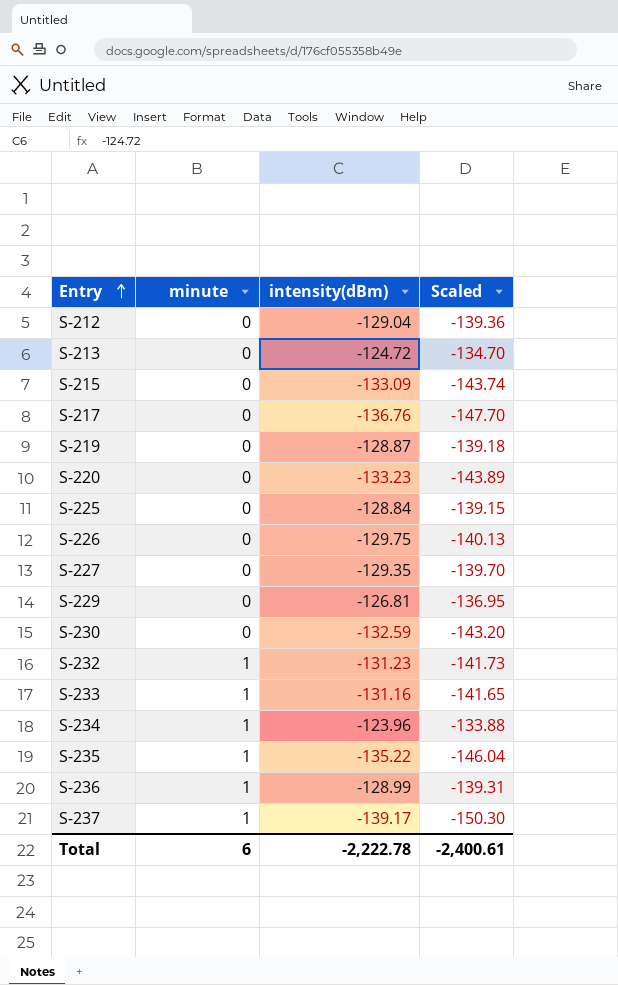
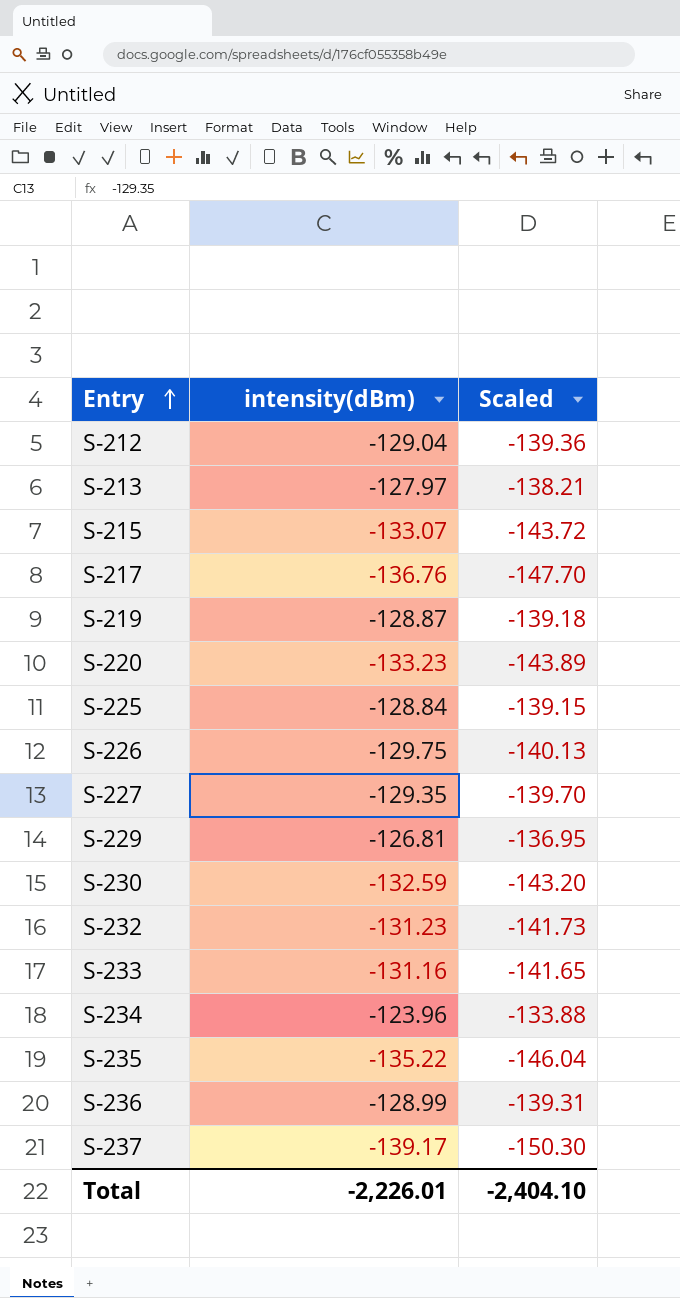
column minute | position: 2 -> none
S-213 | intensity(dBm): -124.72 -> -127.97
S-213 | Scaled: -134.70 -> -138.21
S-215 | intensity(dBm): -133.09 -> -133.07
S-215 | Scaled: -143.74 -> -143.72
Total | intensity(dBm): -2,222.78 -> -2,226.01
Total | Scaled: -2,400.61 -> -2,404.10

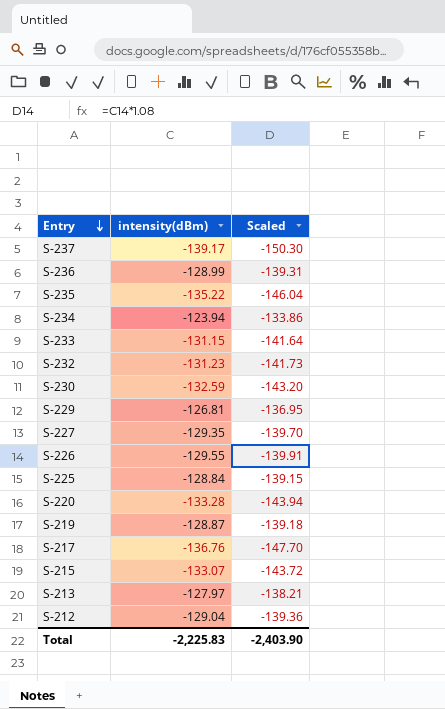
row order: Entry ascending -> Entry descending
S-234 | intensity(dBm): -123.96 -> -123.94
S-234 | Scaled: -133.88 -> -133.86
S-233 | intensity(dBm): -131.16 -> -131.15
S-233 | Scaled: -141.65 -> -141.64
S-226 | intensity(dBm): -129.75 -> -129.55
S-226 | Scaled: -140.13 -> -139.91
S-220 | intensity(dBm): -133.23 -> -133.28
S-220 | Scaled: -143.89 -> -143.94
Total | intensity(dBm): -2,226.01 -> -2,225.83
Total | Scaled: -2,404.10 -> -2,403.90

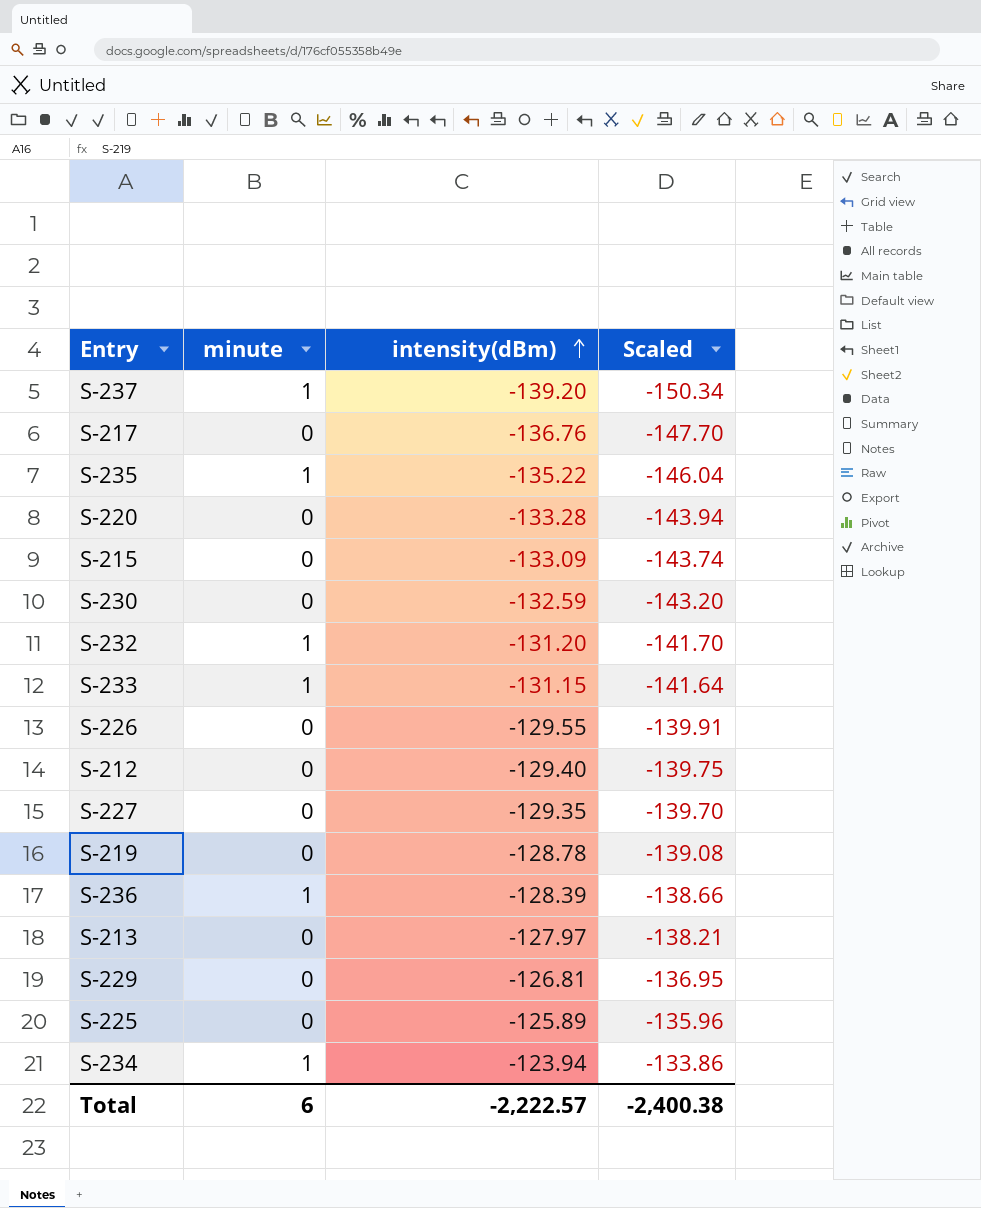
row order: Entry descending -> intensity(dBm) ascending
column minute | position: none -> 2
S-237 | intensity(dBm): -139.17 -> -139.20
S-237 | Scaled: -150.30 -> -150.34
S-215 | intensity(dBm): -133.07 -> -133.09
S-215 | Scaled: -143.72 -> -143.74
S-232 | intensity(dBm): -131.23 -> -131.20
S-232 | Scaled: -141.73 -> -141.70
S-212 | intensity(dBm): -129.04 -> -129.40
S-212 | Scaled: -139.36 -> -139.75
S-219 | intensity(dBm): -128.87 -> -128.78
S-219 | Scaled: -139.18 -> -139.08
S-236 | intensity(dBm): -128.99 -> -128.39
S-236 | Scaled: -139.31 -> -138.66
S-225 | intensity(dBm): -128.84 -> -125.89
S-225 | Scaled: -139.15 -> -135.96
Total | intensity(dBm): -2,225.83 -> -2,222.57
Total | Scaled: -2,403.90 -> -2,400.38

